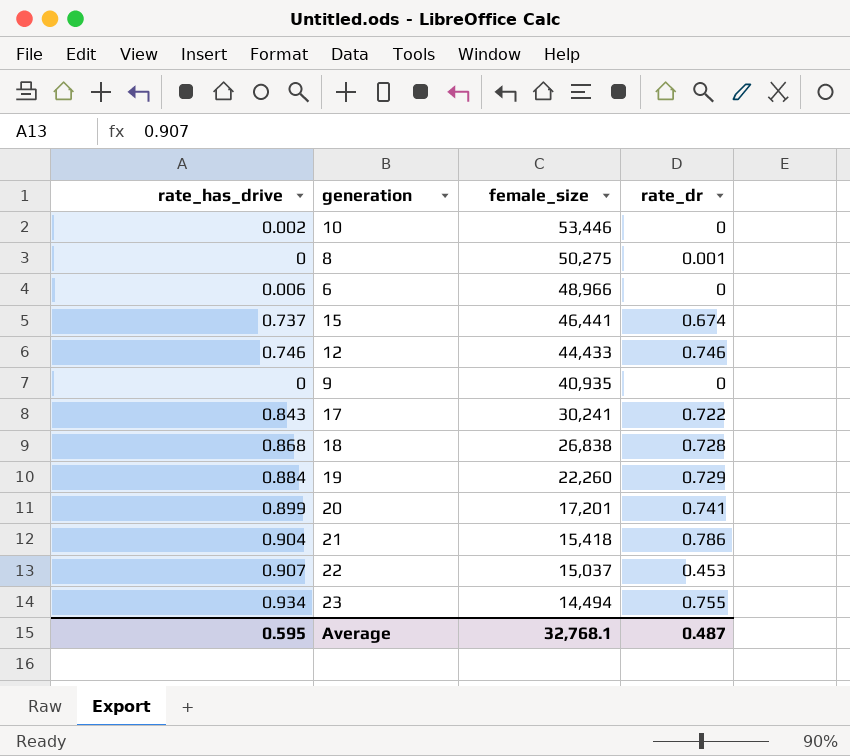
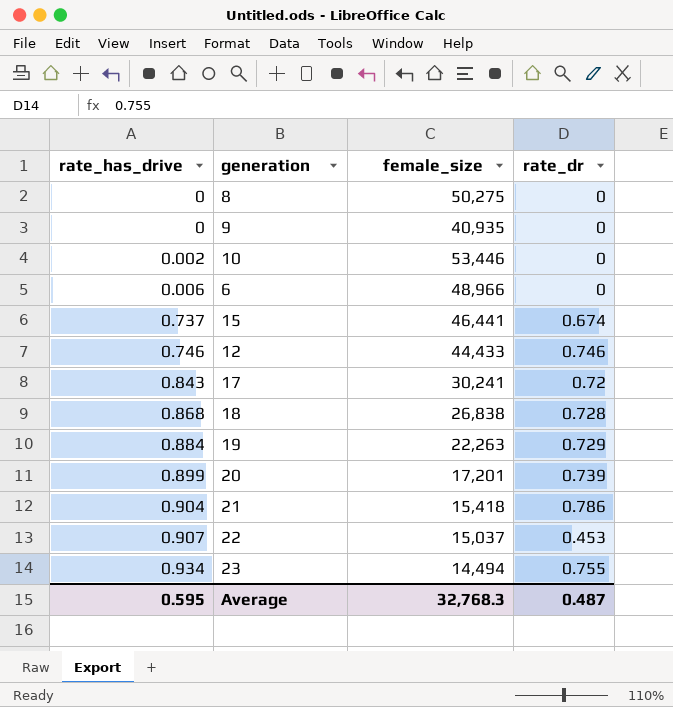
row order: female_size descending -> rate_has_drive ascending
8 | rate_dr: 0.001 -> 0
17 | rate_dr: 0.722 -> 0.72
19 | female_size: 22,260 -> 22,263
20 | rate_dr: 0.741 -> 0.739
Average | female_size: 32,768.1 -> 32,768.3

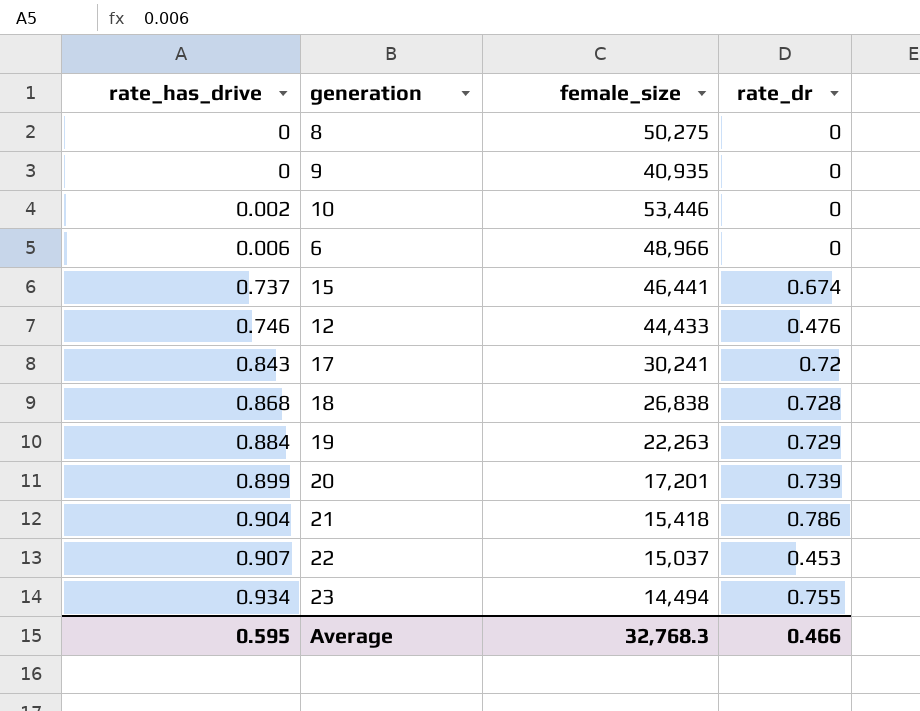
12 | rate_dr: 0.746 -> 0.476
Average | rate_dr: 0.487 -> 0.466

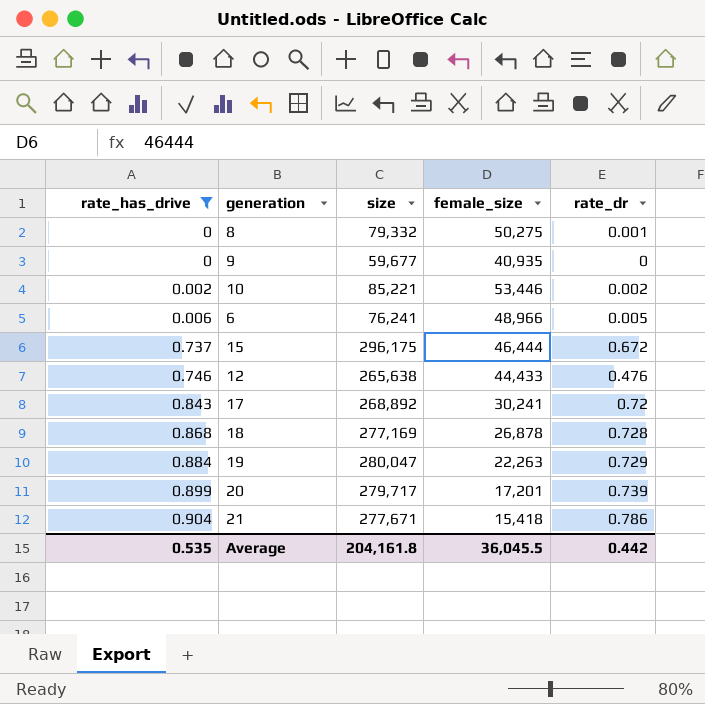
filter: none -> rate_has_drive <= 0.904
column size | position: none -> 3
8 | rate_dr: 0 -> 0.001
10 | rate_dr: 0 -> 0.002
6 | rate_dr: 0 -> 0.005
15 | female_size: 46,441 -> 46,444
15 | rate_dr: 0.674 -> 0.672
18 | female_size: 26,838 -> 26,878
Average | rate_has_drive: 0.595 -> 0.535
Average | female_size: 32,768.3 -> 36,045.5
Average | rate_dr: 0.466 -> 0.442

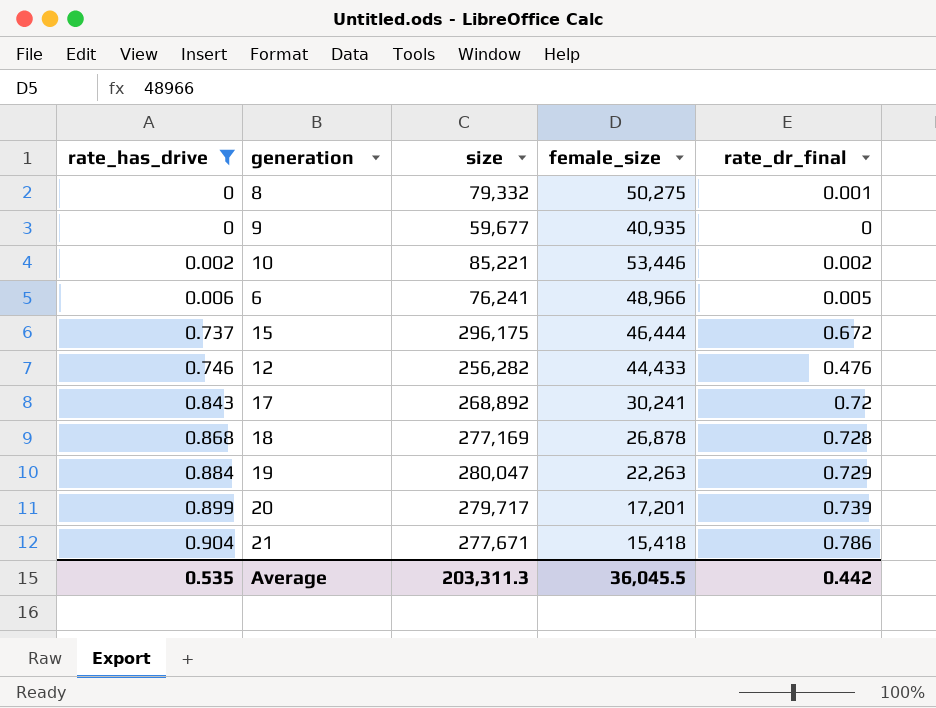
column name: rate_dr -> rate_dr_final
12 | size: 265,638 -> 256,282
Average | size: 204,161.8 -> 203,311.3

